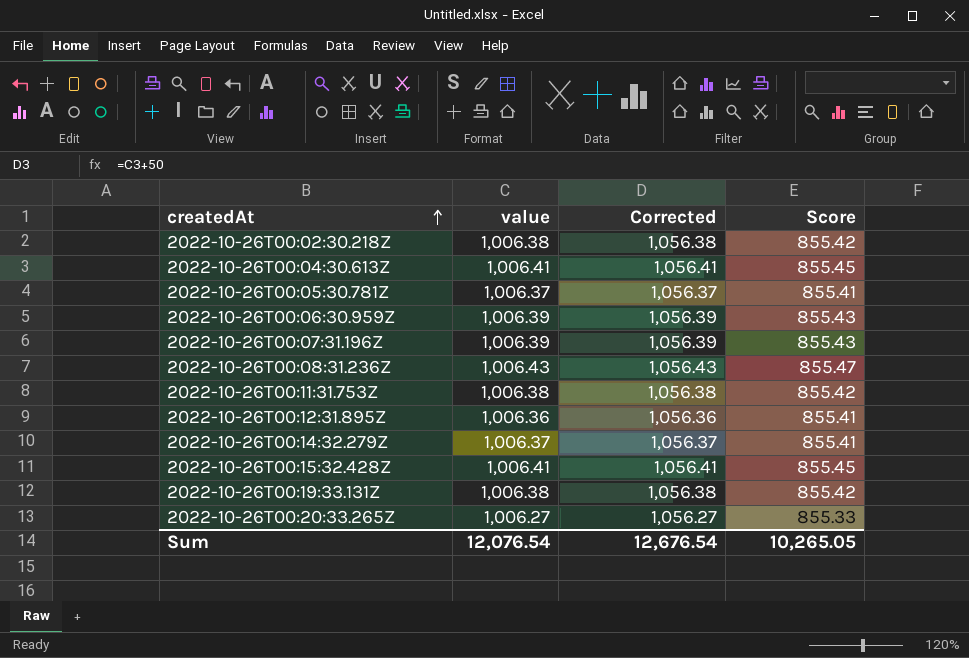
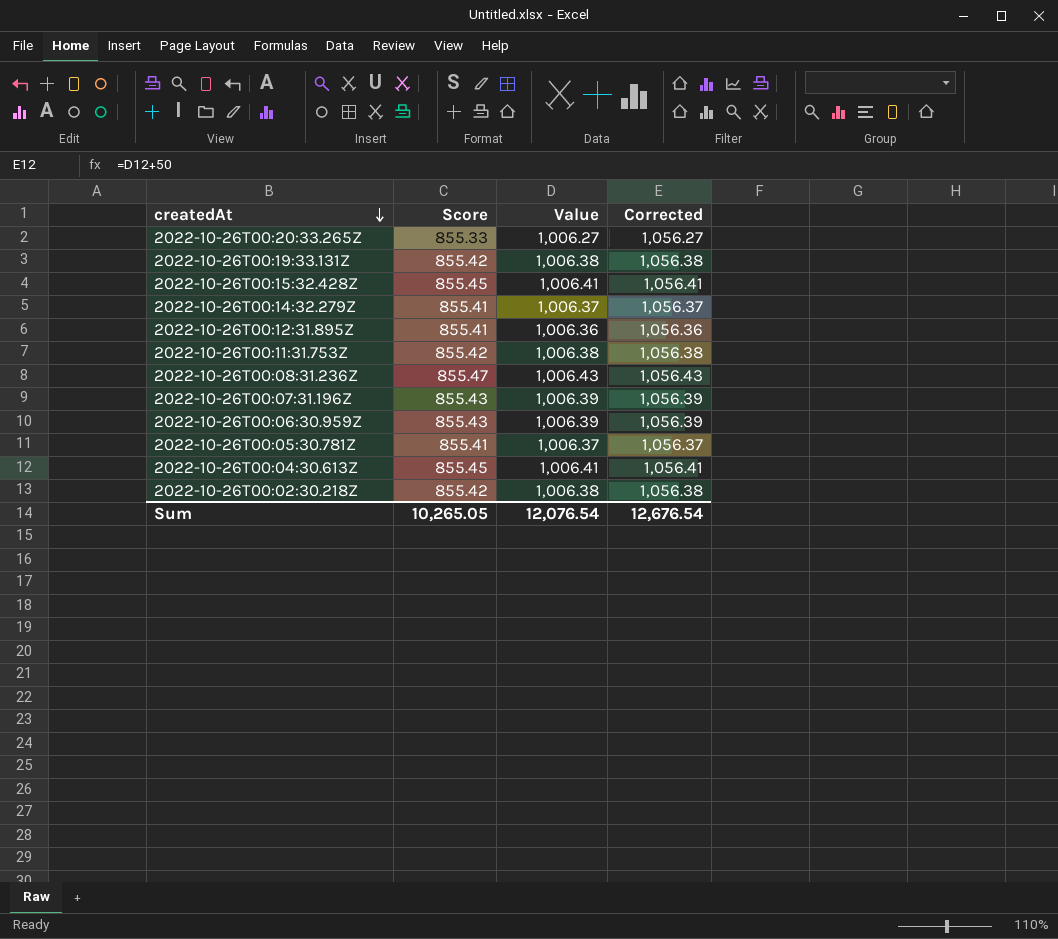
row order: createdAt ascending -> createdAt descending
column Score | position: 4 -> 2
column name: value -> Value

